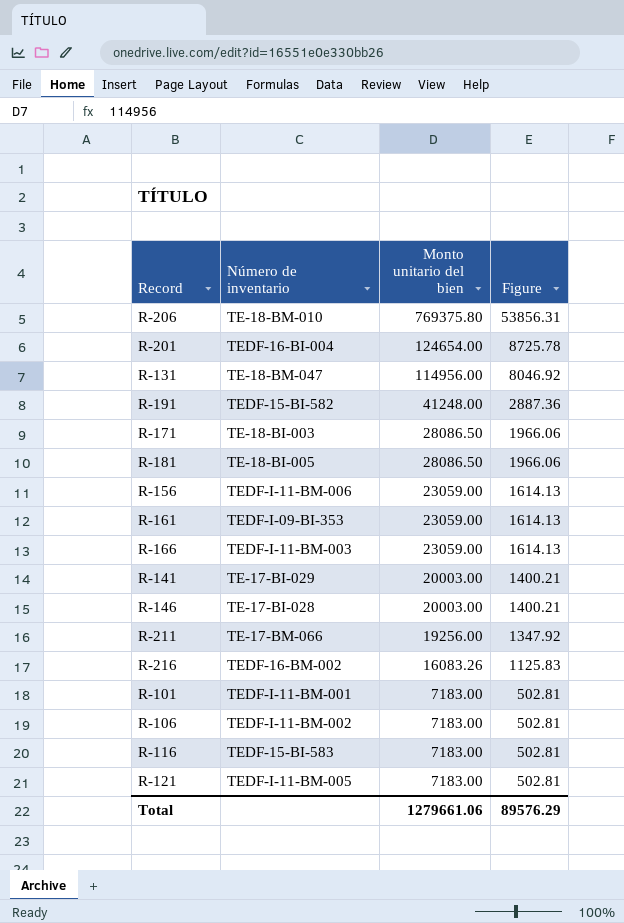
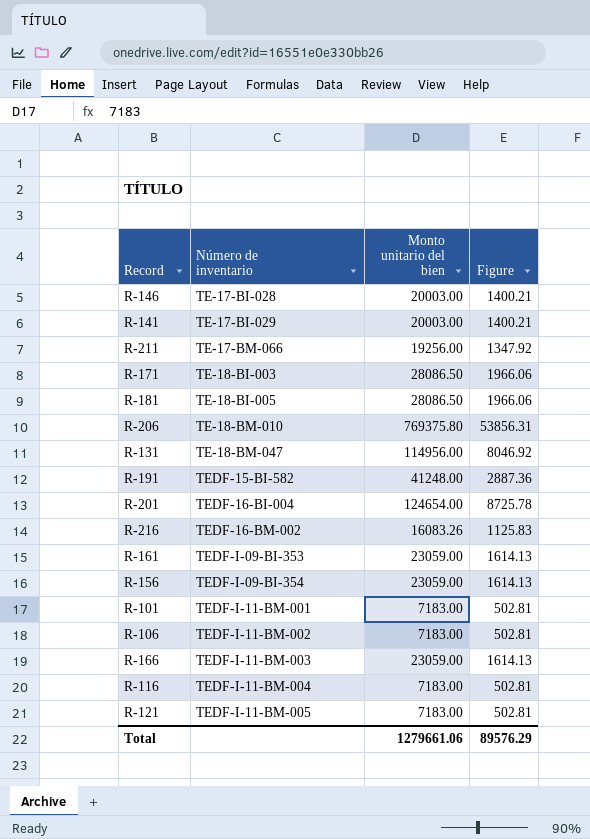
row order: Monto unitario del bien descending -> Número de inventario ascending
R-156 | Número de inventario: TEDF-I-11-BM-006 -> TEDF-I-09-BI-354
R-116 | Número de inventario: TEDF-15-BI-583 -> TEDF-I-11-BM-004

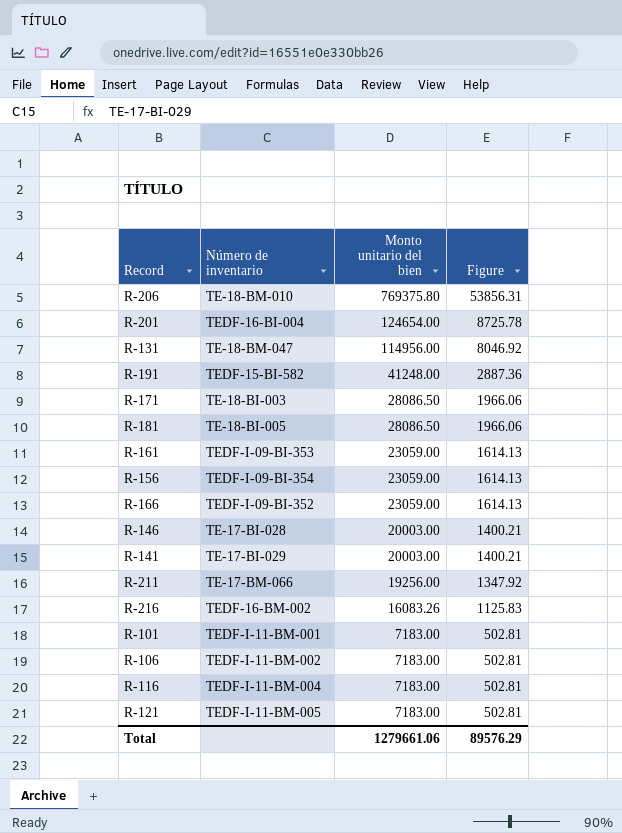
row order: Número de inventario ascending -> Monto unitario del bien descending
R-166 | Número de inventario: TEDF-I-11-BM-003 -> TEDF-I-09-BI-352

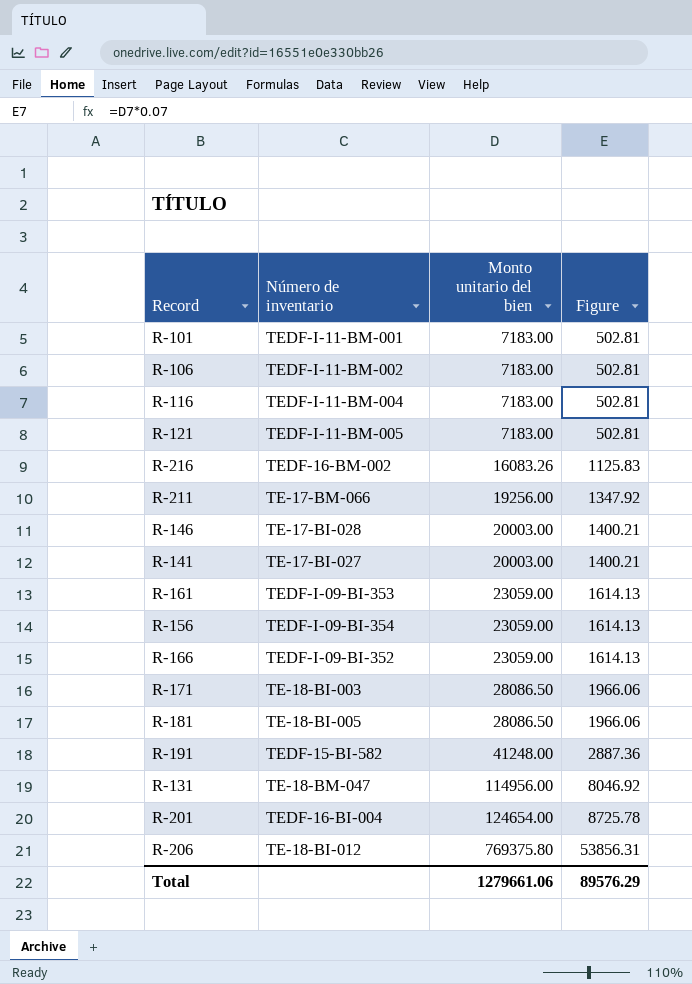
row order: Monto unitario del bien descending -> Monto unitario del bien ascending
R-141 | Número de inventario: TE-17-BI-029 -> TE-17-BI-027
R-206 | Número de inventario: TE-18-BM-010 -> TE-18-BI-012

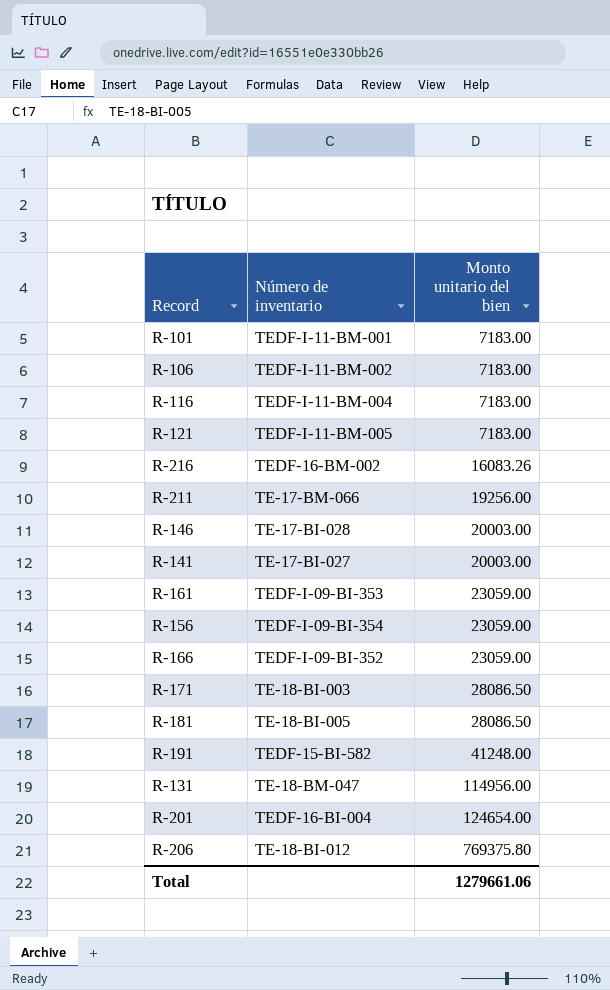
column Figure | formula: [Monto unitario del bien] * 0.07 -> none

